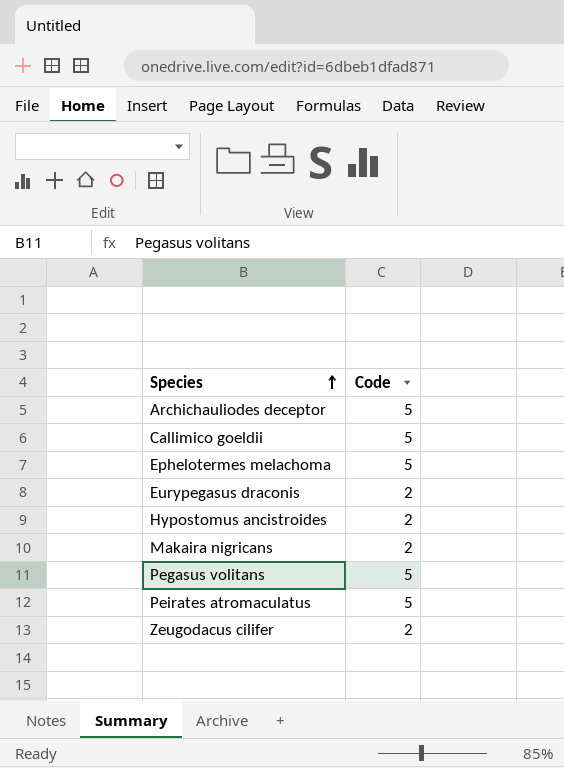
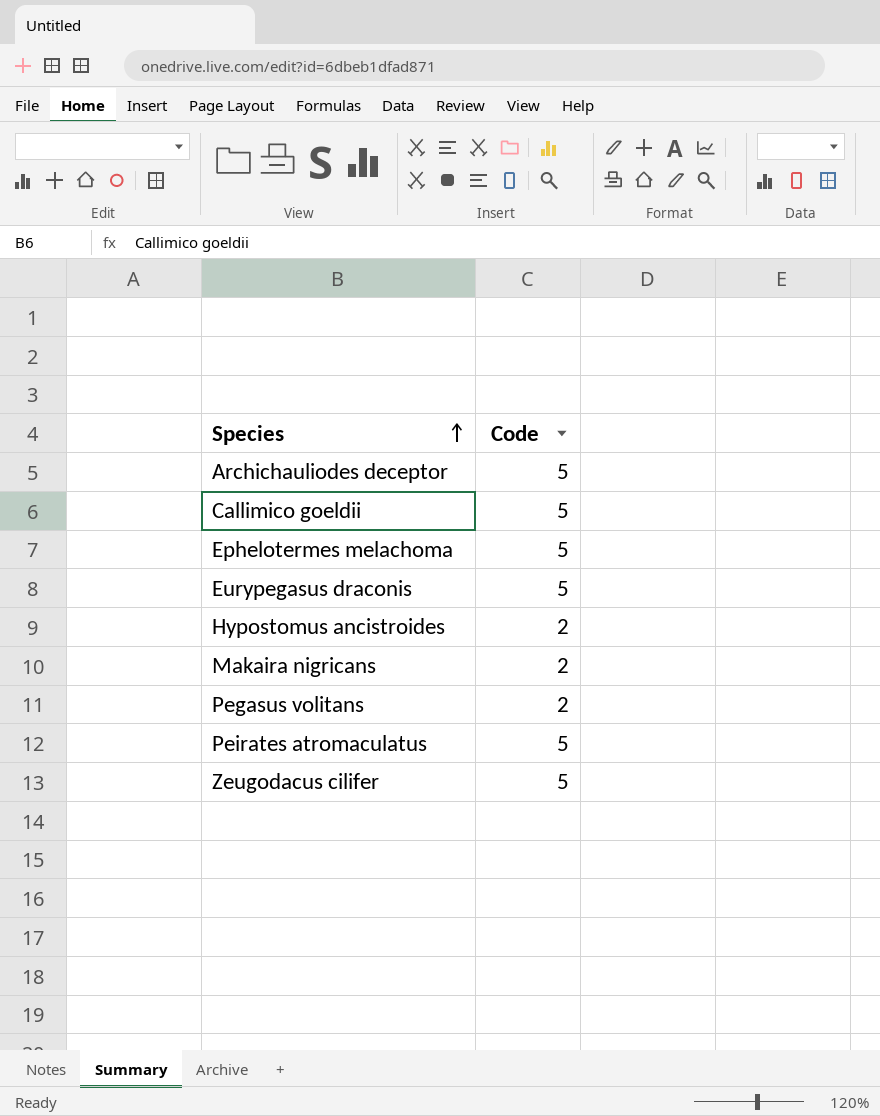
Eurypegasus draconis | Code: 2 -> 5
Pegasus volitans | Code: 5 -> 2
Zeugodacus cilifer | Code: 2 -> 5

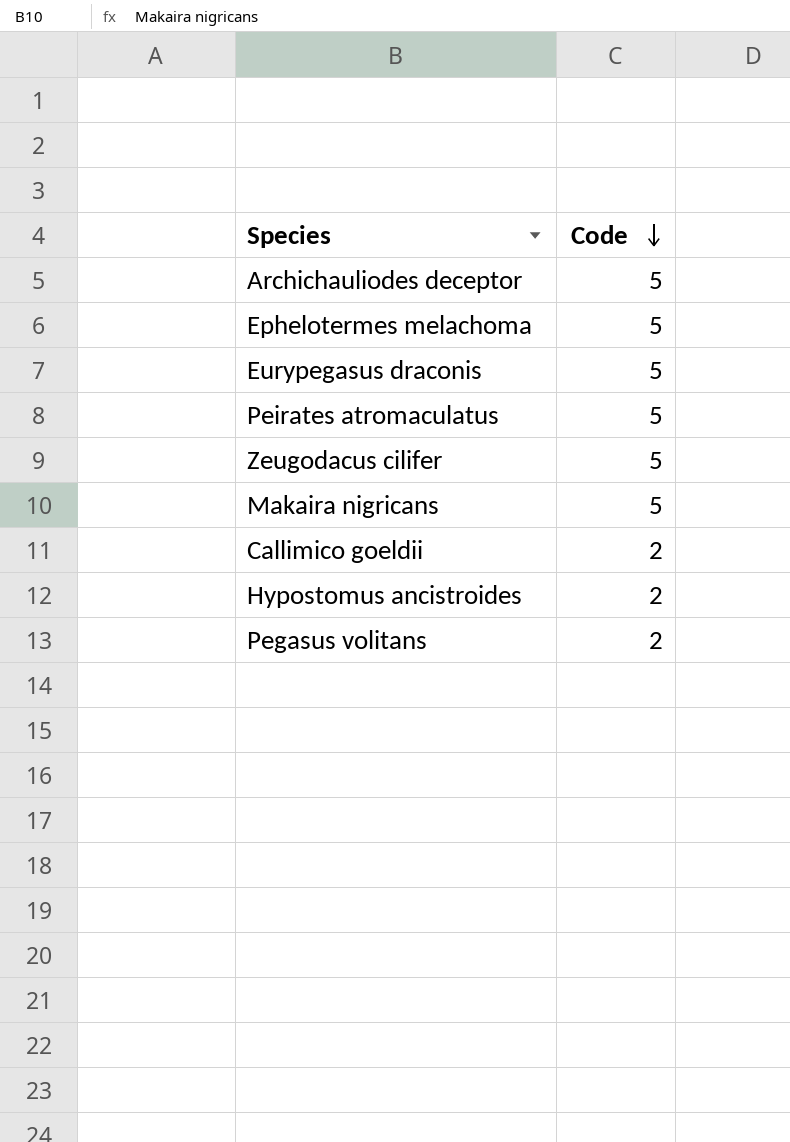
row order: Species ascending -> Code descending
Makaira nigricans | Code: 2 -> 5
Callimico goeldii | Code: 5 -> 2

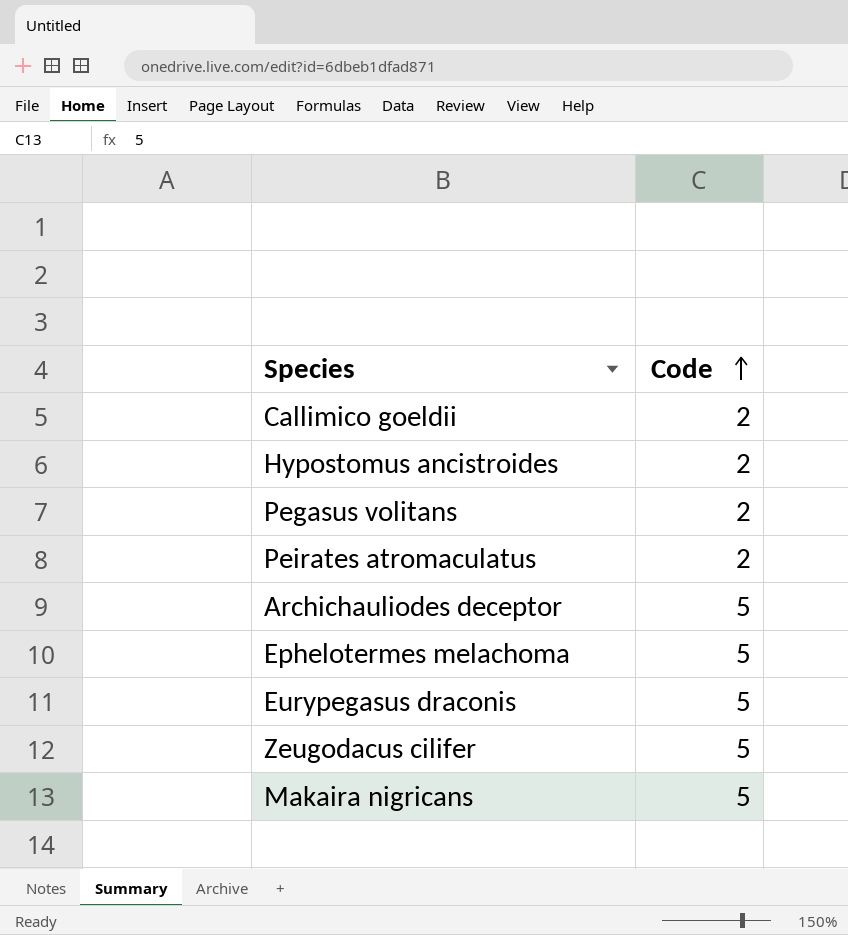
row order: Code descending -> Code ascending
Peirates atromaculatus | Code: 5 -> 2

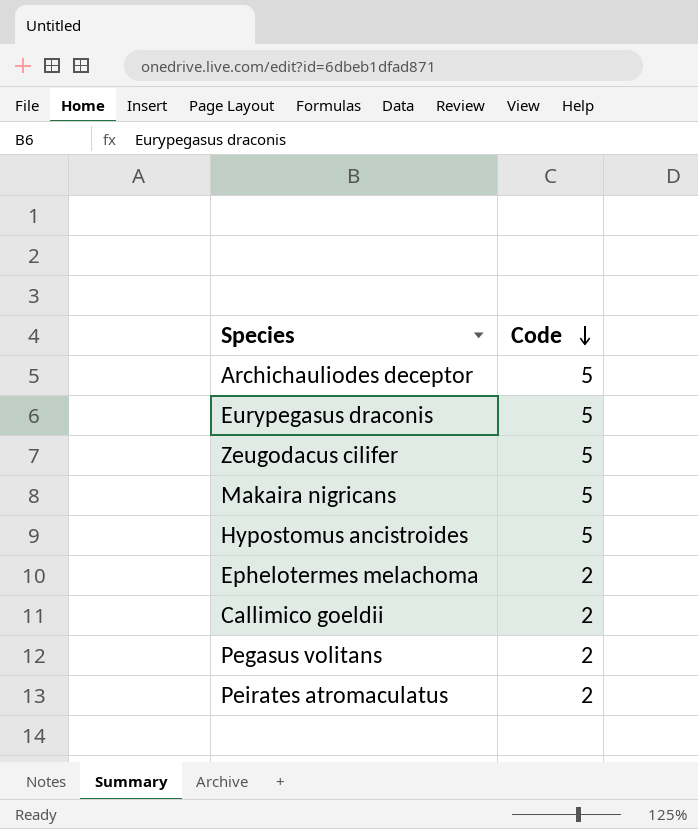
row order: Code ascending -> Code descending
Hypostomus ancistroides | Code: 2 -> 5
Ephelotermes melachoma | Code: 5 -> 2

